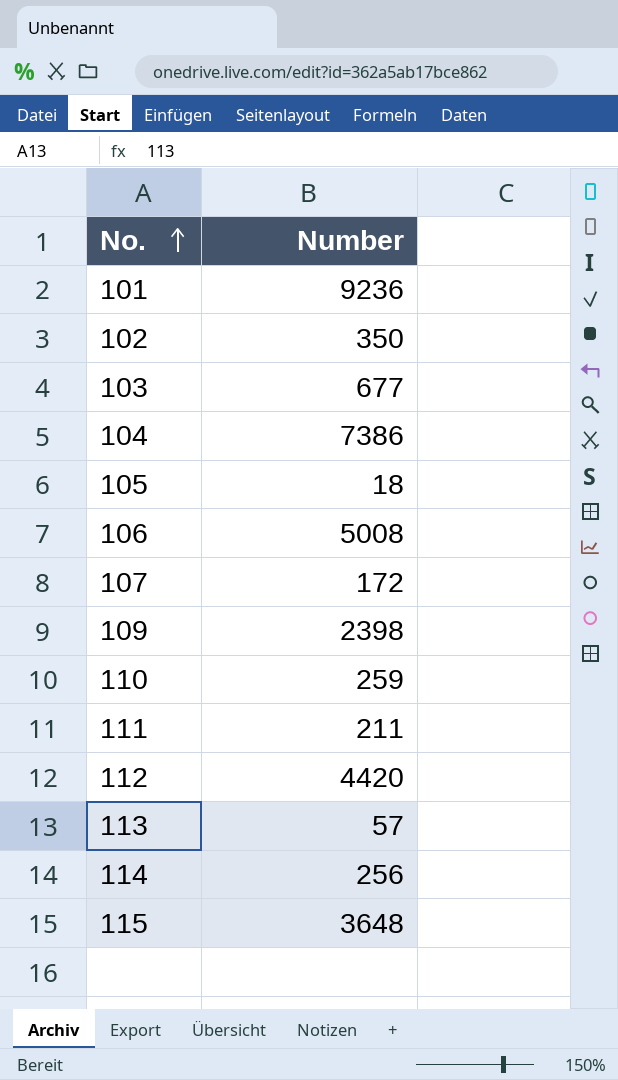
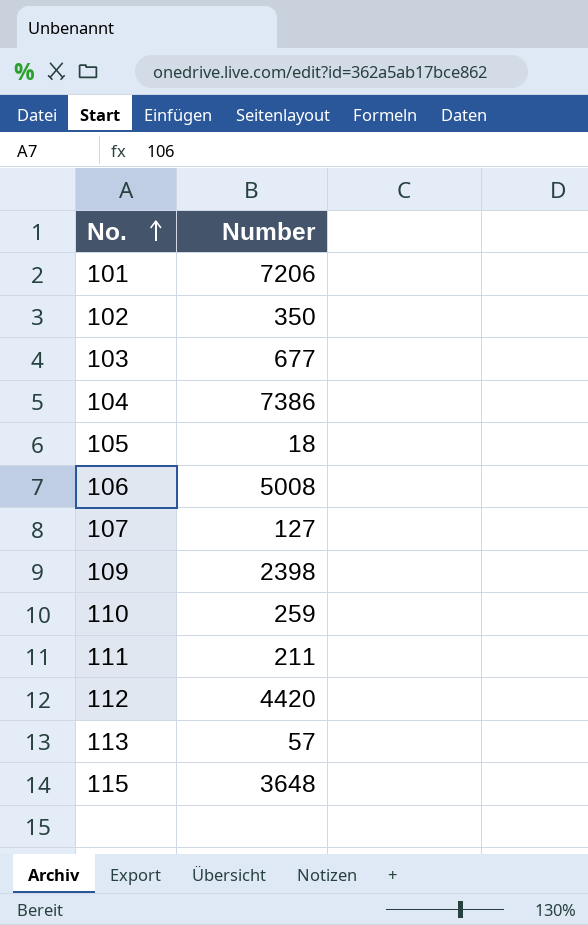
row 114: 256 -> none
101 | Number: 9236 -> 7206
107 | Number: 172 -> 127

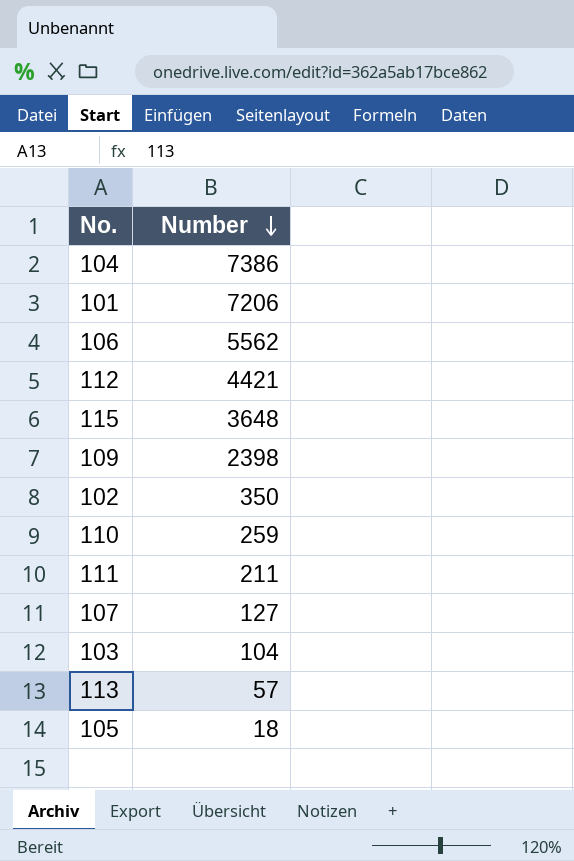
row order: No. ascending -> Number descending
106 | Number: 5008 -> 5562
112 | Number: 4420 -> 4421
103 | Number: 677 -> 104

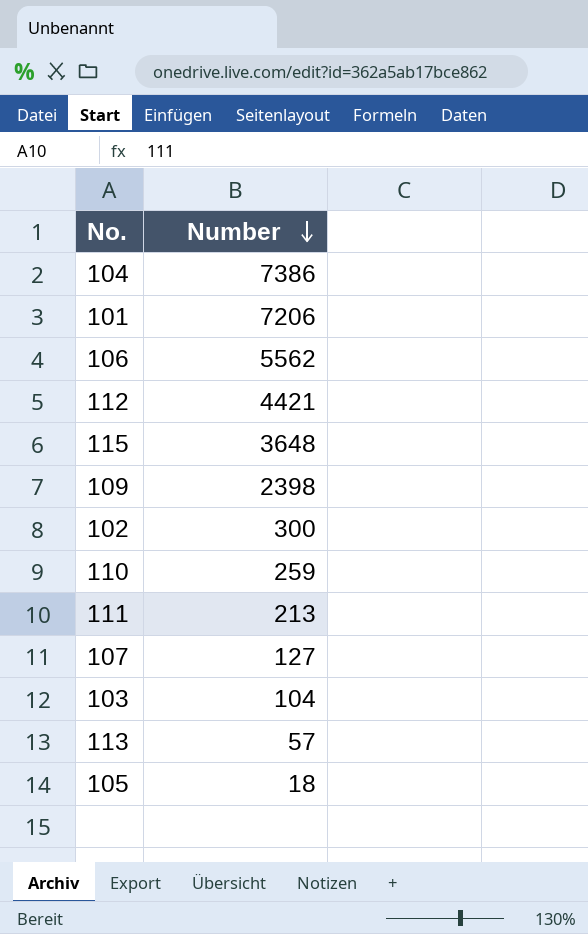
102 | Number: 350 -> 300
111 | Number: 211 -> 213

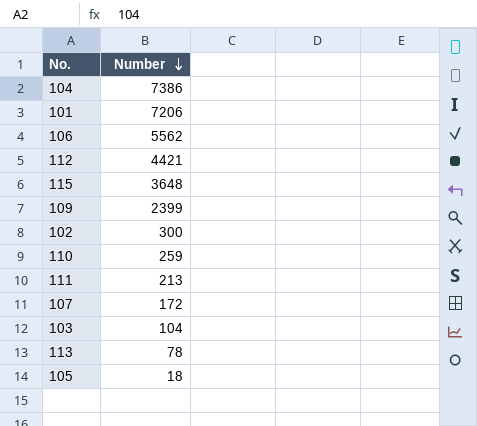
109 | Number: 2398 -> 2399
107 | Number: 127 -> 172
113 | Number: 57 -> 78

